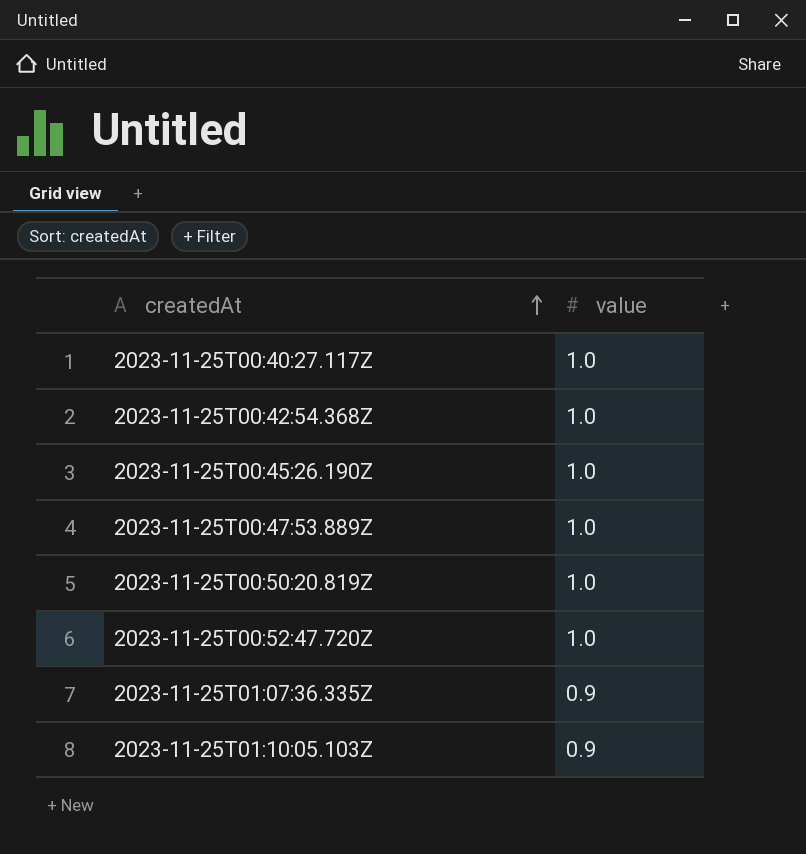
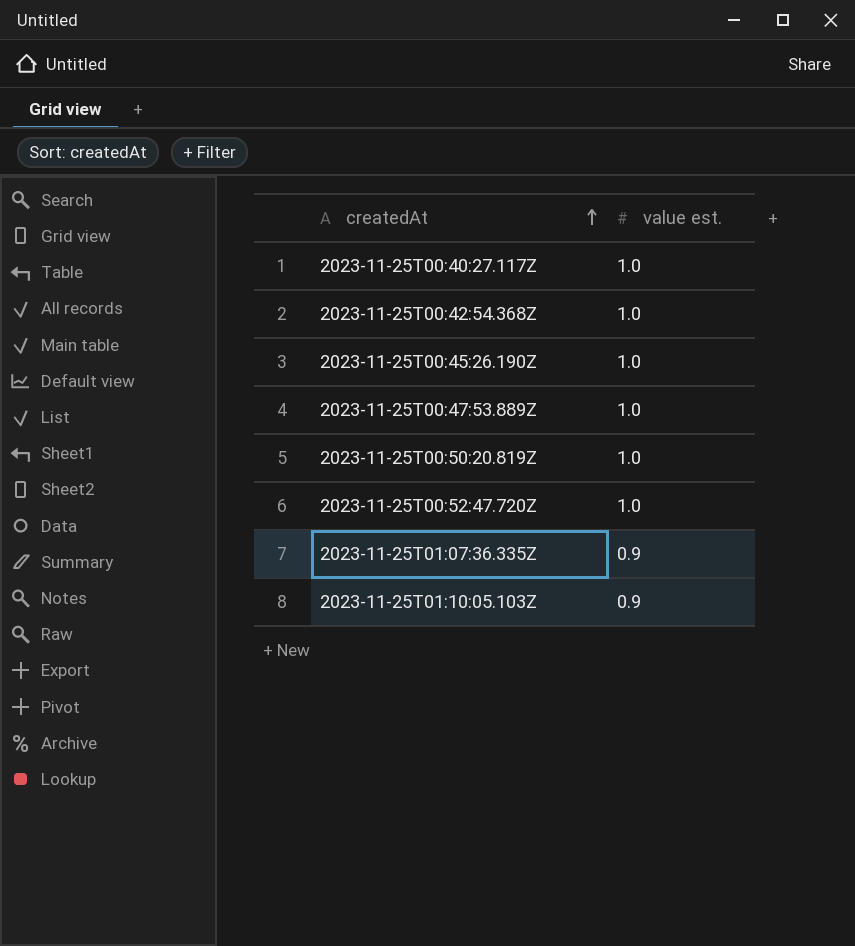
column name: value -> value est.

